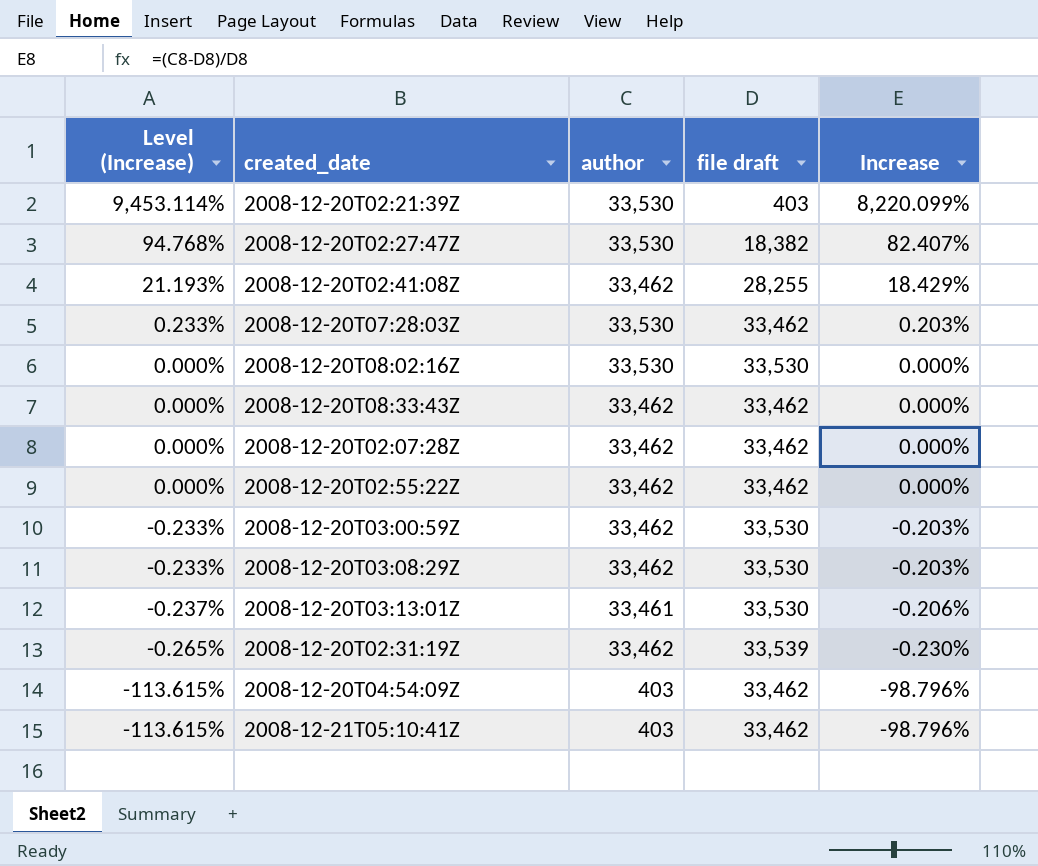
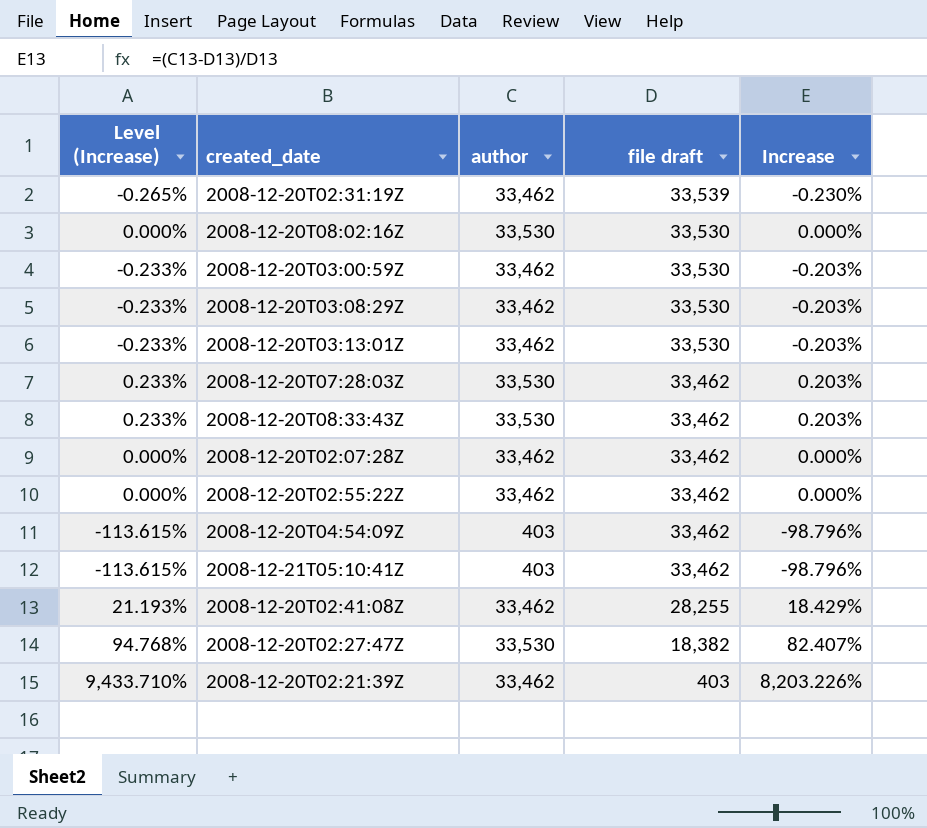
row order: Level (Increase) descending -> file draft descending
2008-12-20T03:13:01Z | Level (Increase): -0.237% -> -0.233%
2008-12-20T03:13:01Z | author: 33,461 -> 33,462
2008-12-20T03:13:01Z | Increase: -0.206% -> -0.203%
2008-12-20T08:33:43Z | Level (Increase): 0.000% -> 0.233%
2008-12-20T08:33:43Z | author: 33,462 -> 33,530
2008-12-20T08:33:43Z | Increase: 0.000% -> 0.203%
2008-12-20T02:21:39Z | Level (Increase): 9,453.114% -> 9,433.710%
2008-12-20T02:21:39Z | author: 33,530 -> 33,462
2008-12-20T02:21:39Z | Increase: 8,220.099% -> 8,203.226%

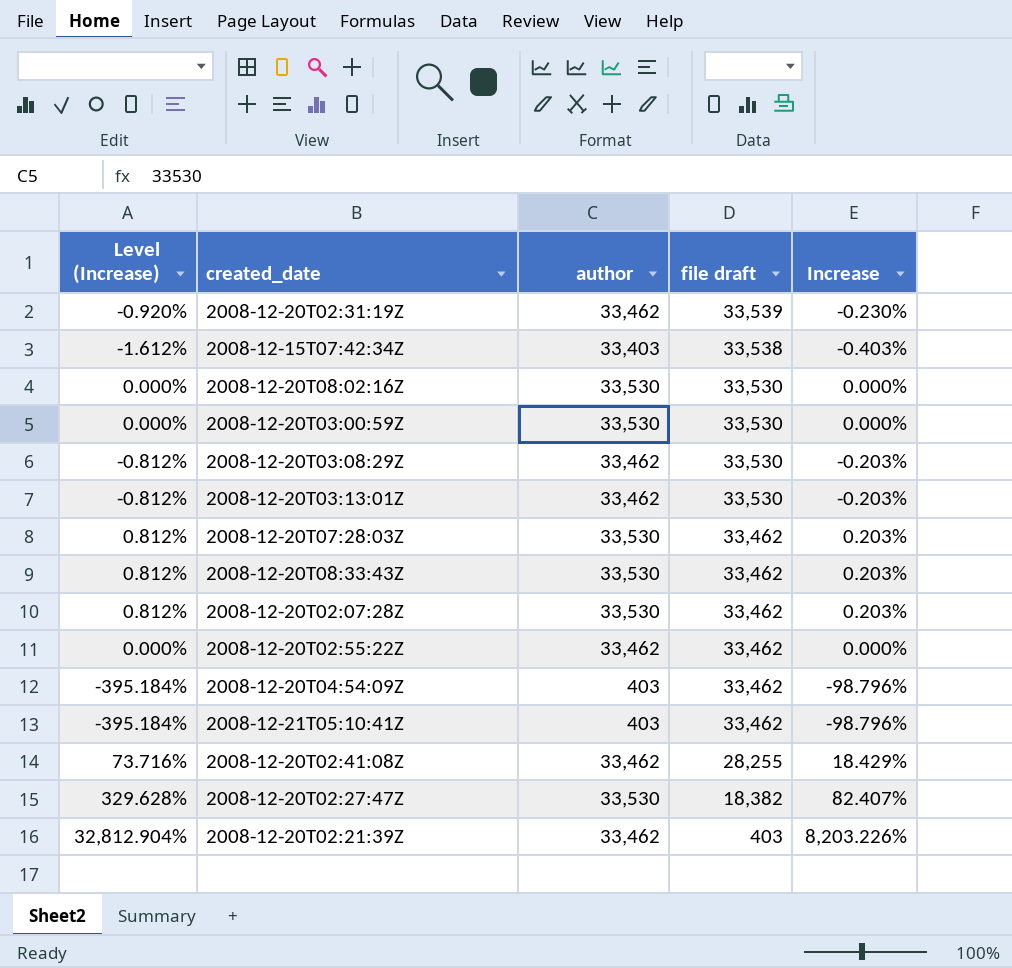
column Level (Increase) | formula: [Increase] * 1.15 -> [Increase] * 4
row 2008-12-15T07:42:34Z: none -> -1.612% | 33,403 | 33,538 | -0.403%
2008-12-20T03:00:59Z | author: 33,462 -> 33,530
2008-12-20T03:00:59Z | Increase: -0.203% -> 0.000%
2008-12-20T02:07:28Z | author: 33,462 -> 33,530
2008-12-20T02:07:28Z | Increase: 0.000% -> 0.203%

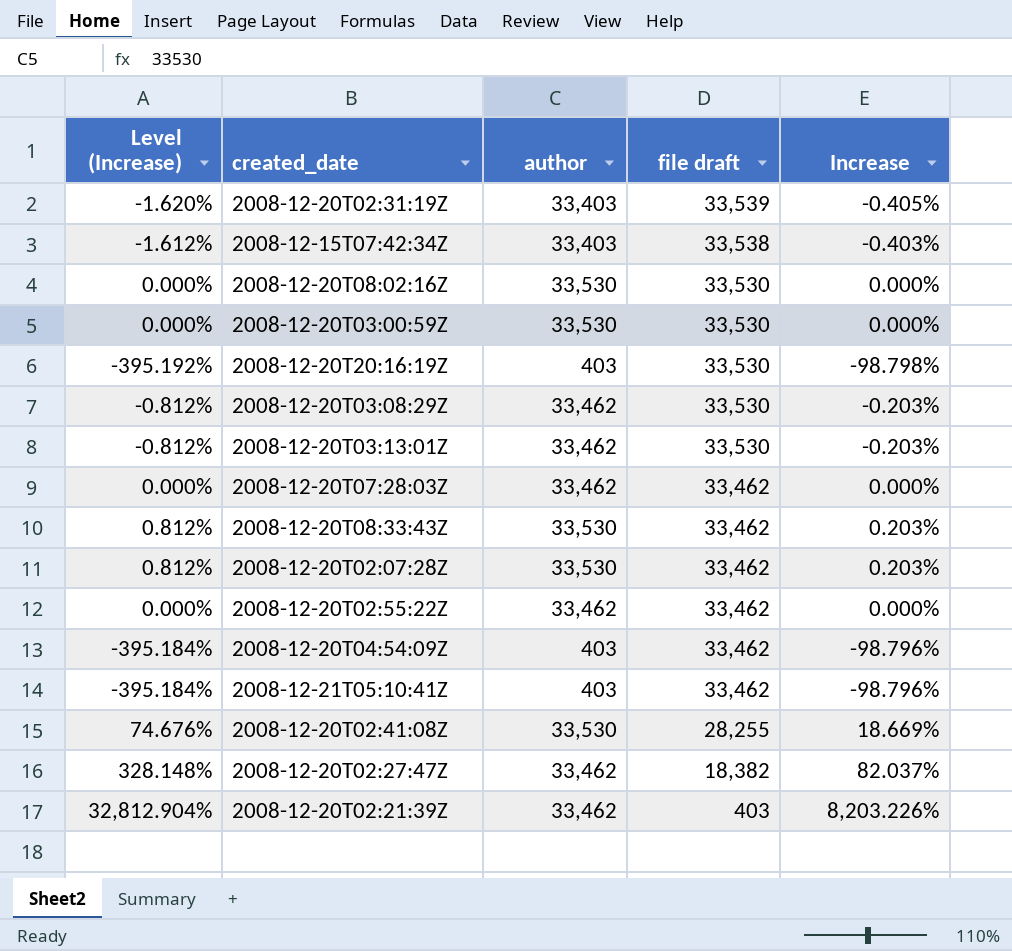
2008-12-20T02:31:19Z | Level (Increase): -0.920% -> -1.620%
2008-12-20T02:31:19Z | author: 33,462 -> 33,403
2008-12-20T02:31:19Z | Increase: -0.230% -> -0.405%
row 2008-12-20T20:16:19Z: none -> -395.192% | 403 | 33,530 | -98.798%
2008-12-20T07:28:03Z | Level (Increase): 0.812% -> 0.000%
2008-12-20T07:28:03Z | author: 33,530 -> 33,462
2008-12-20T07:28:03Z | Increase: 0.203% -> 0.000%
2008-12-20T02:41:08Z | Level (Increase): 73.716% -> 74.676%
2008-12-20T02:41:08Z | author: 33,462 -> 33,530
2008-12-20T02:41:08Z | Increase: 18.429% -> 18.669%
2008-12-20T02:27:47Z | Level (Increase): 329.628% -> 328.148%
2008-12-20T02:27:47Z | author: 33,530 -> 33,462
2008-12-20T02:27:47Z | Increase: 82.407% -> 82.037%

